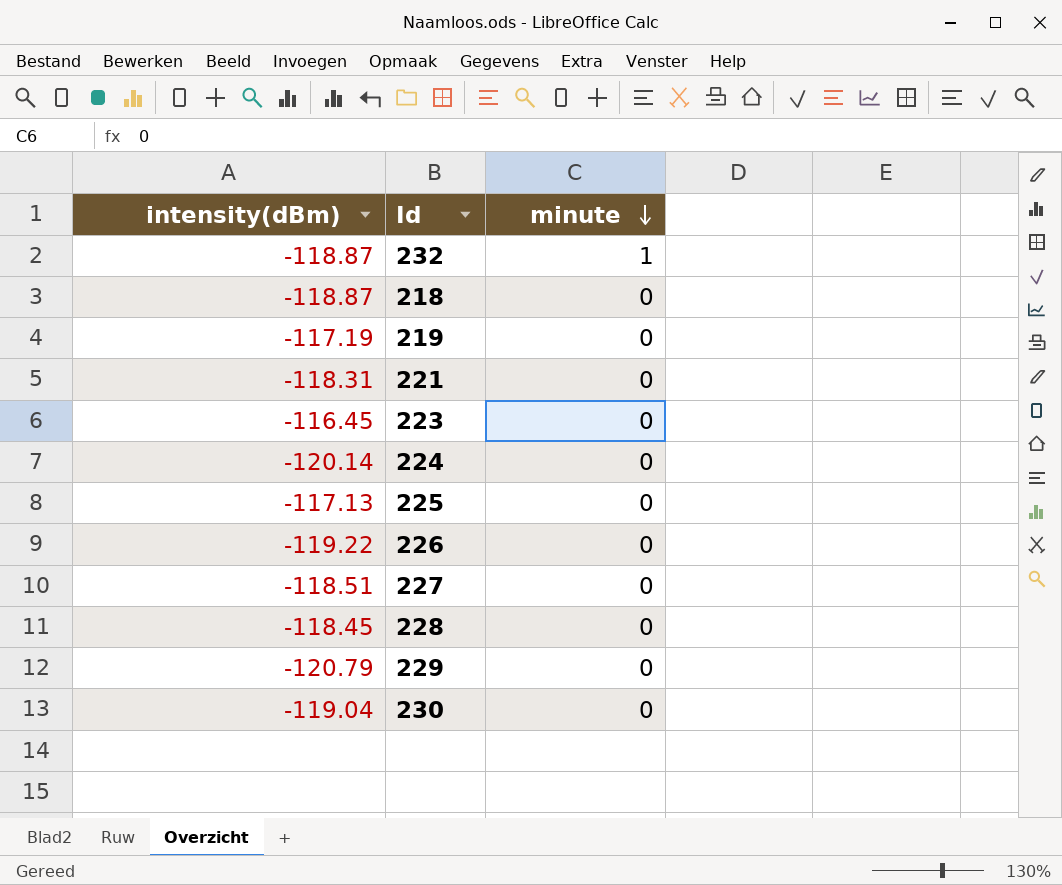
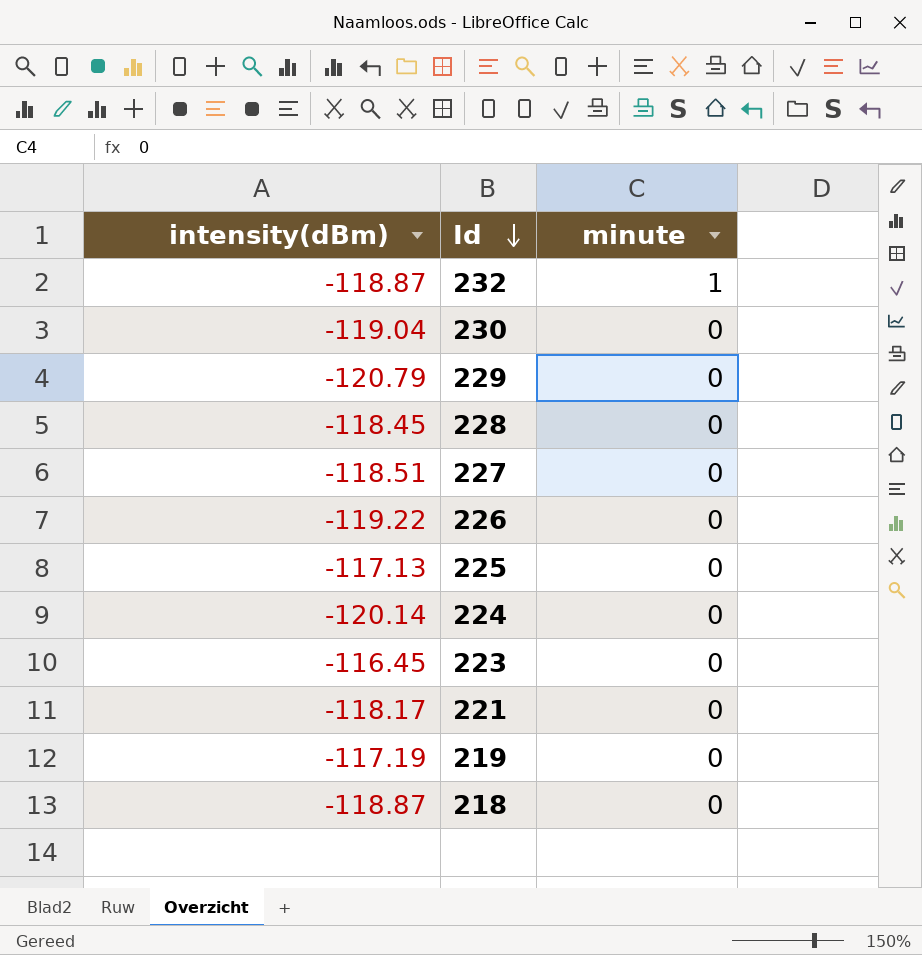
row order: minute descending -> Id descending
221 | intensity(dBm): -118.31 -> -118.17

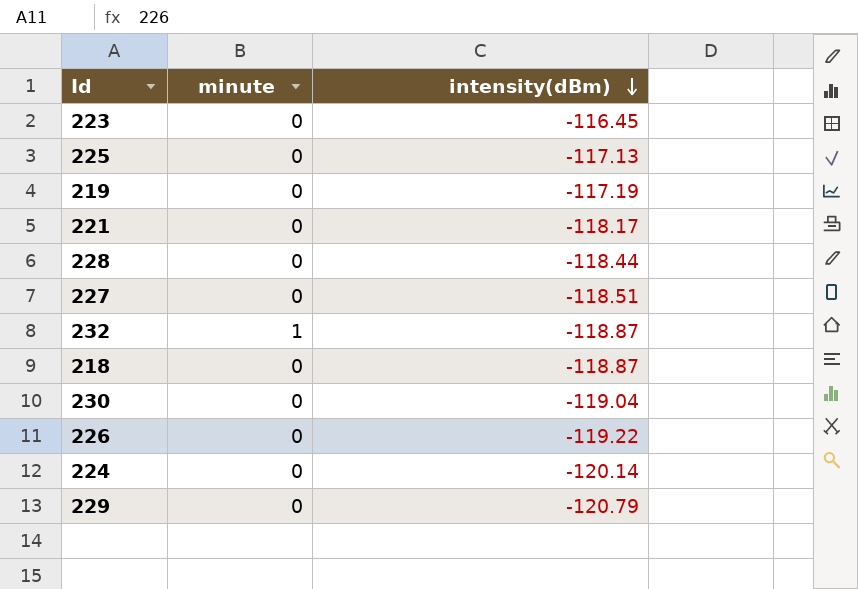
row order: Id descending -> intensity(dBm) descending
column intensity(dBm) | position: 1 -> 3
228 | intensity(dBm): -118.45 -> -118.44

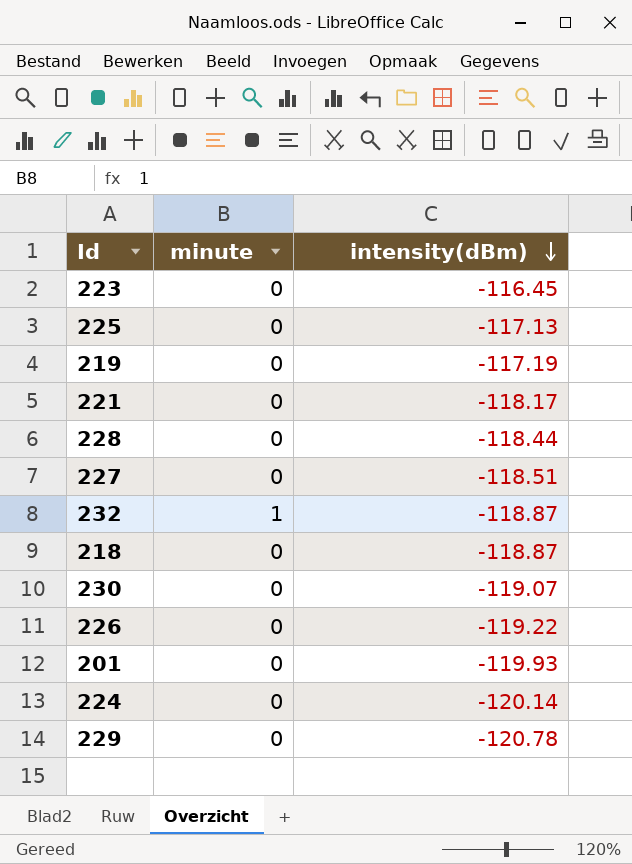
230 | intensity(dBm): -119.04 -> -119.07
row 201: none -> 0 | -119.93
229 | intensity(dBm): -120.79 -> -120.78

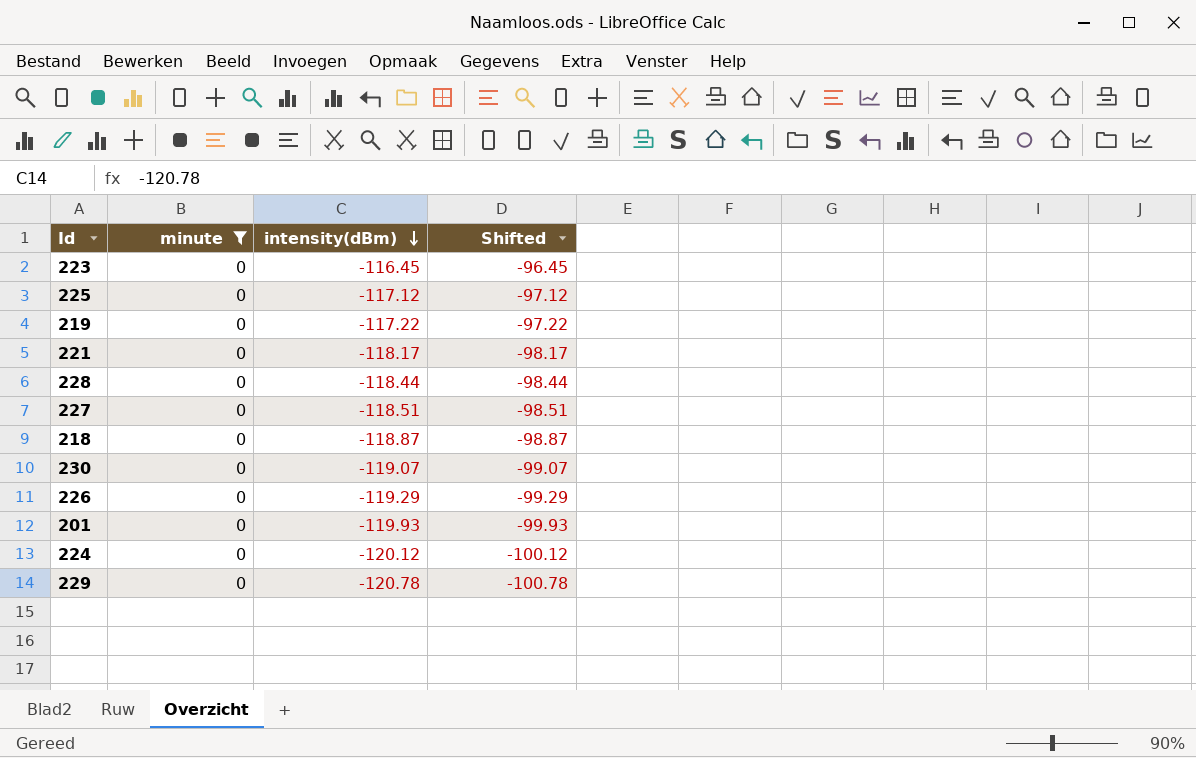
filter: none -> minute = 0
column Shifted | formula: none -> [intensity(dBm)] + 20
225 | intensity(dBm): -117.13 -> -117.12
219 | intensity(dBm): -117.19 -> -117.22
226 | intensity(dBm): -119.22 -> -119.29
224 | intensity(dBm): -120.14 -> -120.12

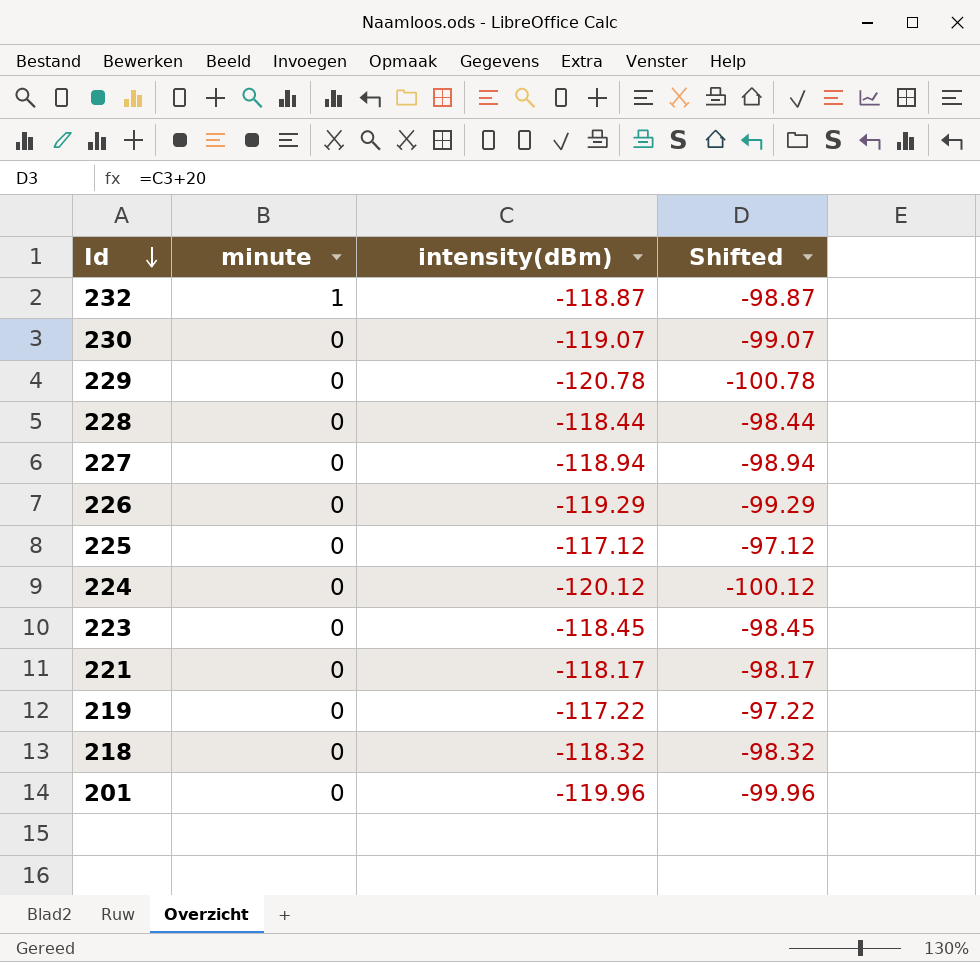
filter: minute = 0 -> none
row order: intensity(dBm) descending -> Id descending
227 | intensity(dBm): -118.51 -> -118.94
227 | Shifted: -98.51 -> -98.94
223 | intensity(dBm): -116.45 -> -118.45
223 | Shifted: -96.45 -> -98.45
218 | intensity(dBm): -118.87 -> -118.32
218 | Shifted: -98.87 -> -98.32
201 | intensity(dBm): -119.93 -> -119.96
201 | Shifted: -99.93 -> -99.96

